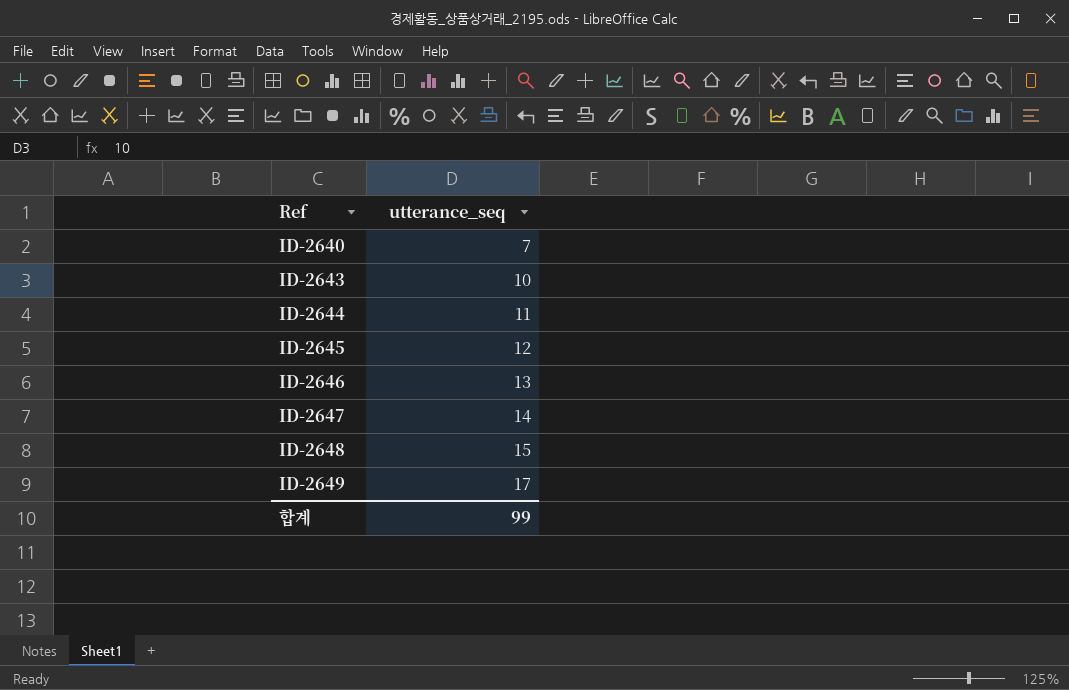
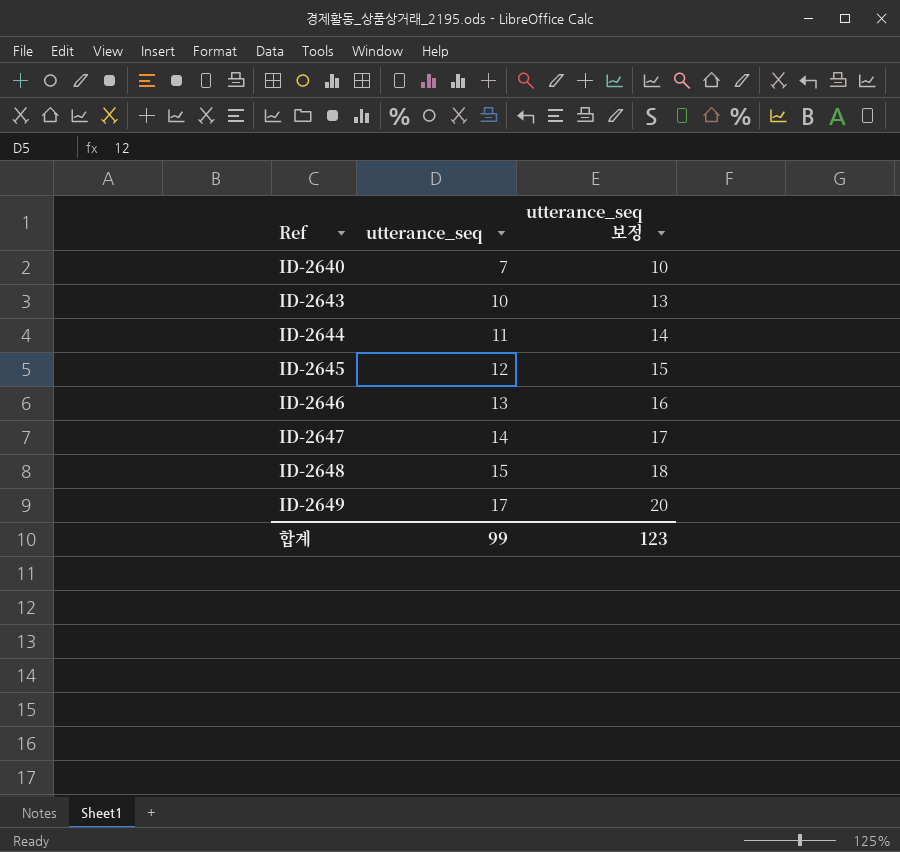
column utterance_seq 보정 | formula: none -> [utterance_seq] + 3

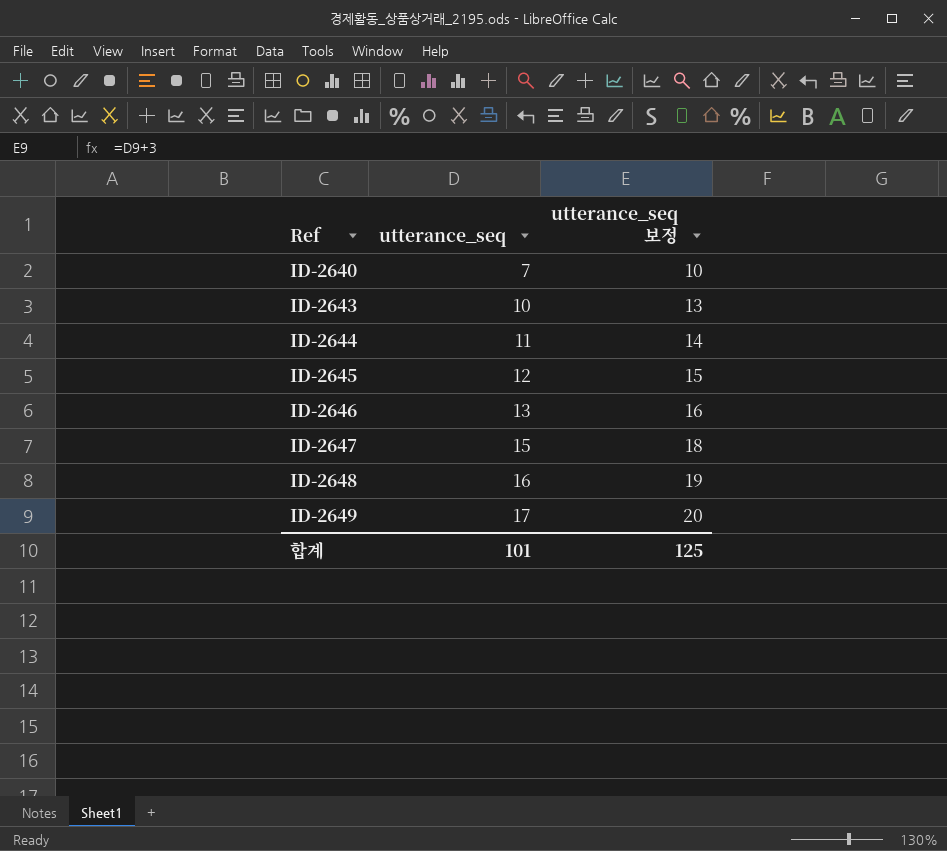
ID-2647 | utterance_seq: 14 -> 15
ID-2647 | utterance_seq 보정: 17 -> 18
ID-2648 | utterance_seq: 15 -> 16
ID-2648 | utterance_seq 보정: 18 -> 19
합계 | utterance_seq: 99 -> 101
합계 | utterance_seq 보정: 123 -> 125

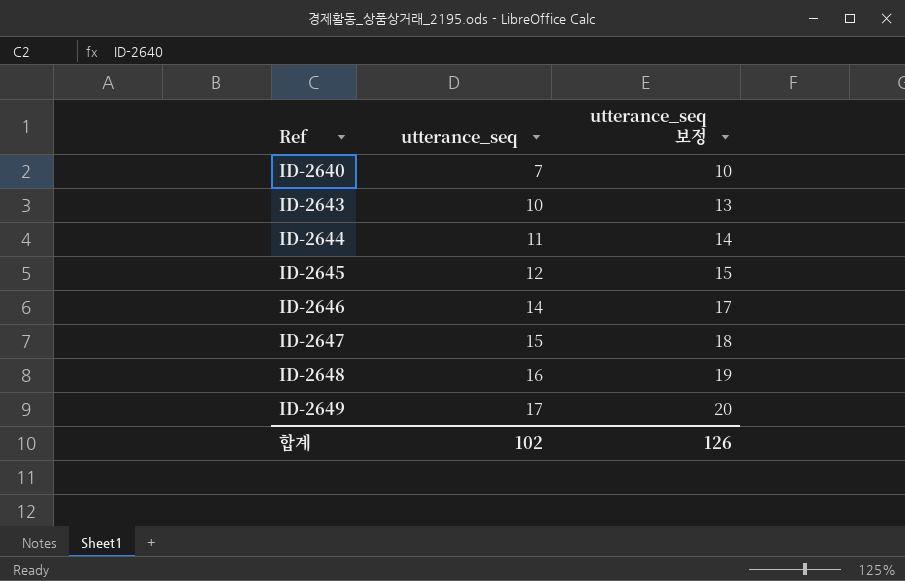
ID-2646 | utterance_seq: 13 -> 14
ID-2646 | utterance_seq 보정: 16 -> 17
합계 | utterance_seq: 101 -> 102
합계 | utterance_seq 보정: 125 -> 126

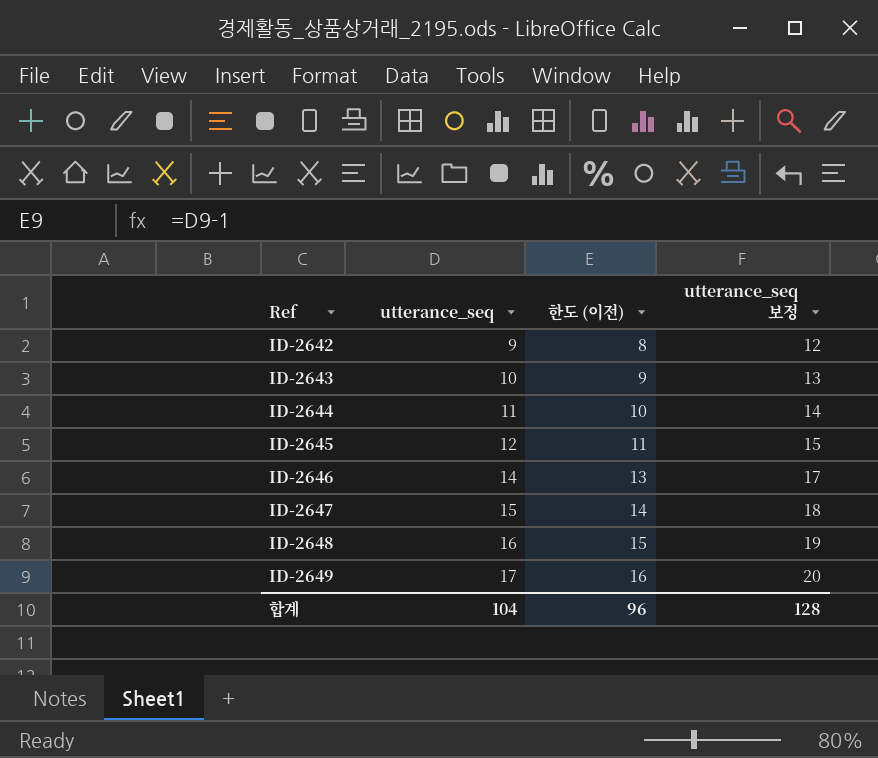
column 한도 (이전) | formula: none -> [utterance_seq] - 1
row ID-2640: 7 | 10 -> none
row ID-2642: none -> 9 | 8 | 12
합계 | utterance_seq: 102 -> 104
합계 | utterance_seq 보정: 126 -> 128

